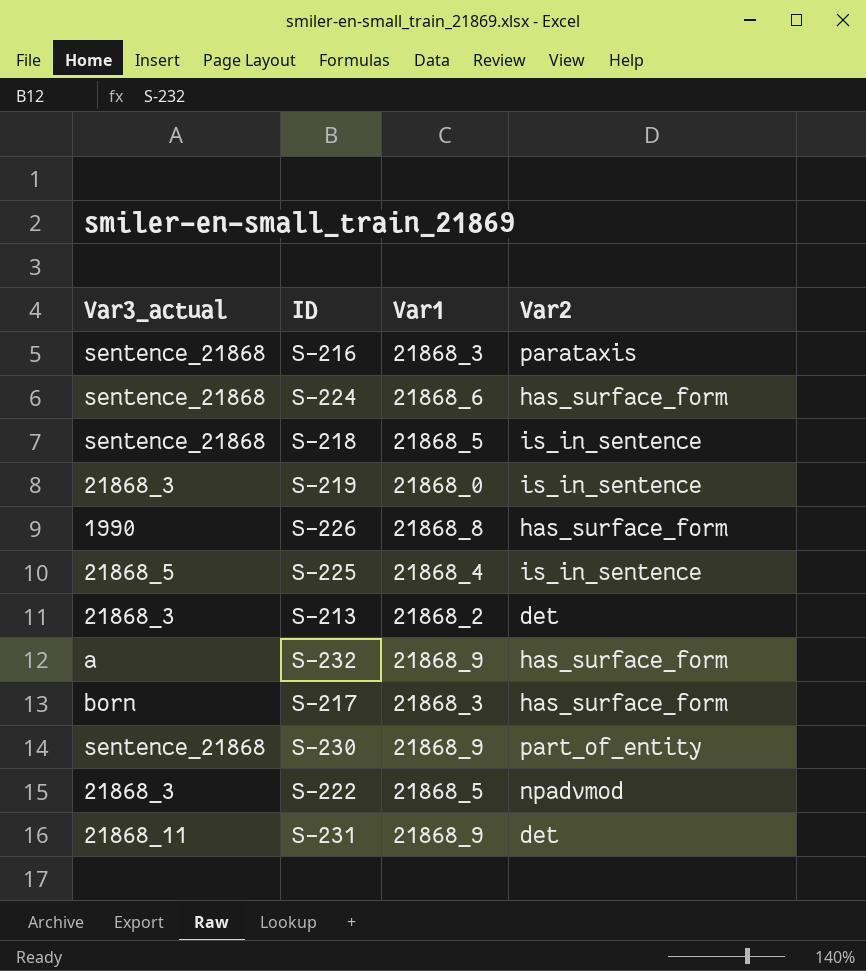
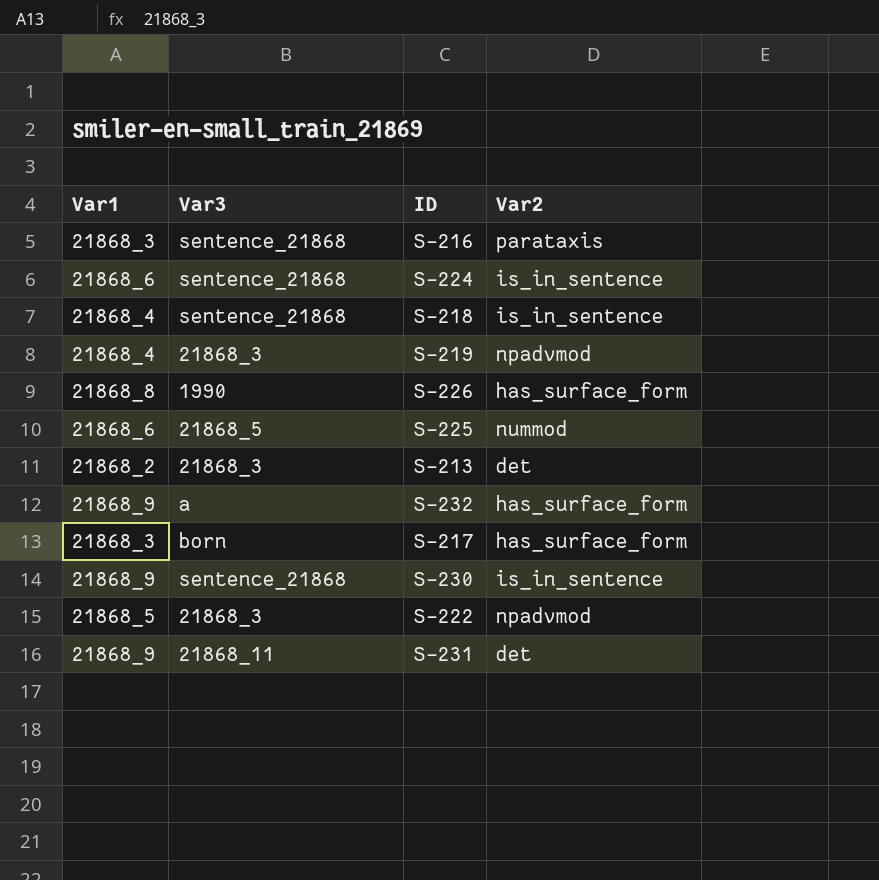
column Var1 | position: 3 -> 1
column name: Var3_actual -> Var3
S-224 | Var2: has_surface_form -> is_in_sentence
S-218 | Var1: 21868_5 -> 21868_4
S-219 | Var1: 21868_0 -> 21868_4
S-219 | Var2: is_in_sentence -> npadvmod
S-225 | Var1: 21868_4 -> 21868_6
S-225 | Var2: is_in_sentence -> nummod
S-230 | Var2: part_of_entity -> is_in_sentence

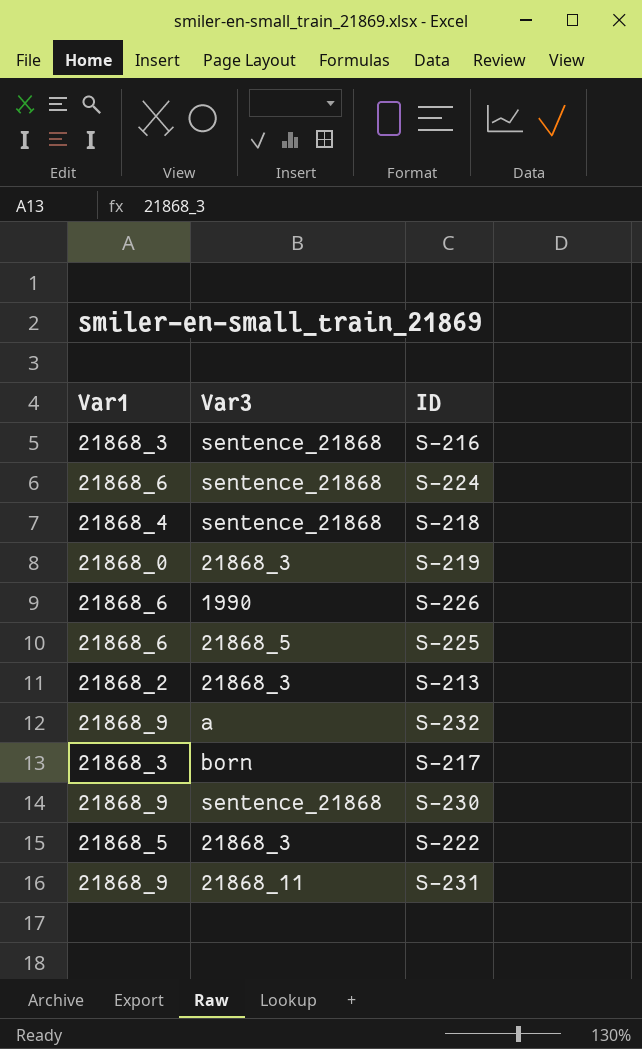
column Var2 | position: 4 -> none
S-219 | Var1: 21868_4 -> 21868_0
S-226 | Var1: 21868_8 -> 21868_6

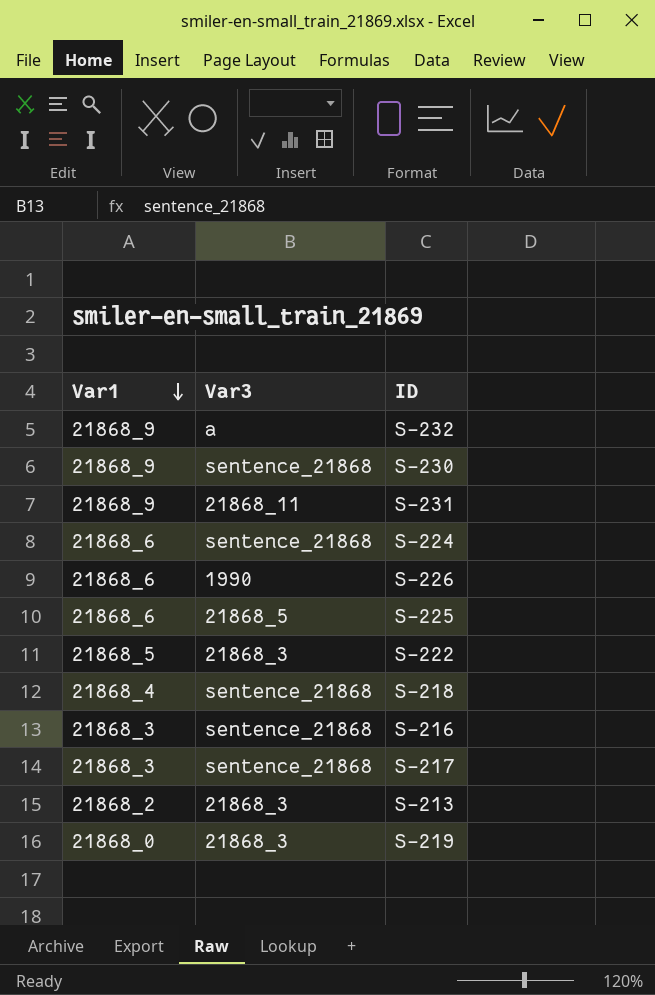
row order: none -> Var1 descending
S-217 | Var3: born -> sentence_21868

